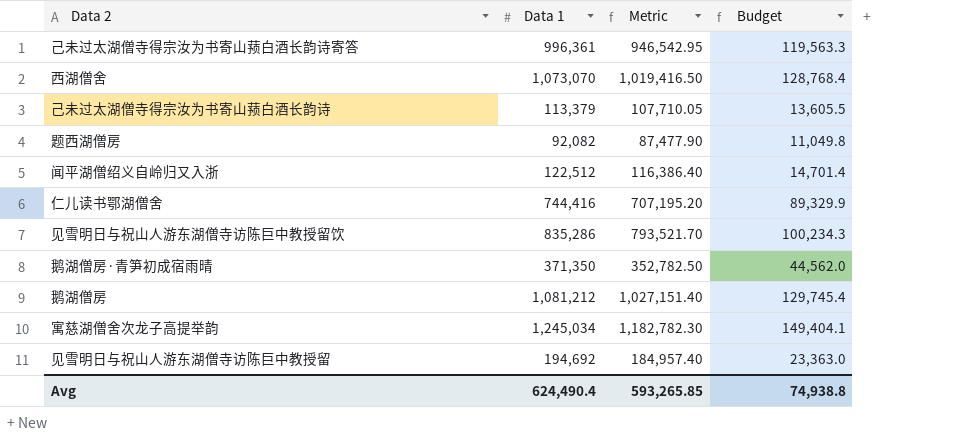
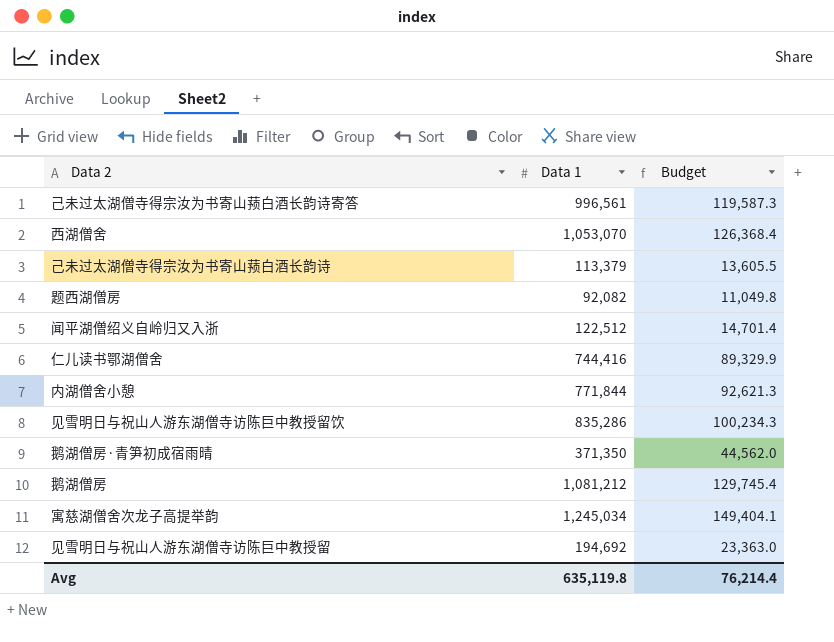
column Metric | formula: [Data 1] * 0.95 -> none
己未过太湖僧寺得宗汝为书寄山蓣白酒长韵诗寄答 | Data 1: 996,361 -> 996,561
己未过太湖僧寺得宗汝为书寄山蓣白酒长韵诗寄答 | Budget: 119,563.3 -> 119,587.3
西湖僧舍 | Data 1: 1,073,070 -> 1,053,070
西湖僧舍 | Budget: 128,768.4 -> 126,368.4
row 内湖僧舍小憩: none -> 771,844 | 92,621.3
Avg | Data 1: 624,490.4 -> 635,119.8
Avg | Budget: 74,938.8 -> 76,214.4

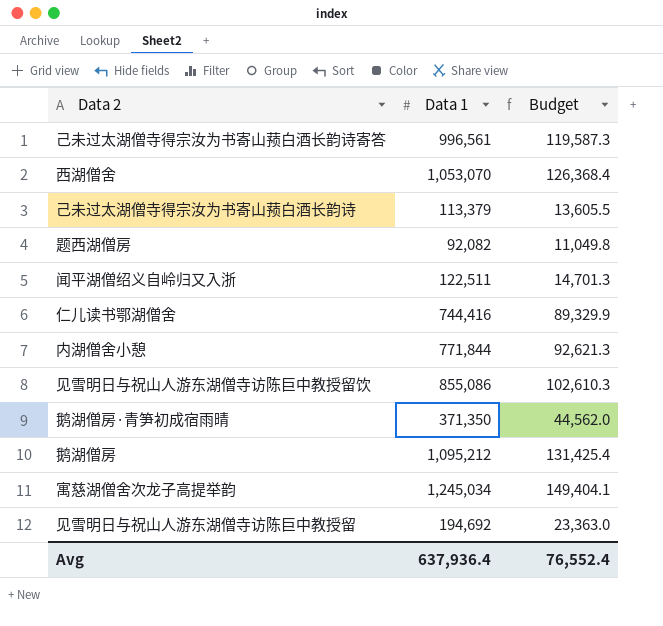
闻平湖僧绍义自岭归又入浙 | Data 1: 122,512 -> 122,511
闻平湖僧绍义自岭归又入浙 | Budget: 14,701.4 -> 14,701.3
见雪明日与祝山人游东湖僧寺访陈巨中教授留饮 | Data 1: 835,286 -> 855,086
见雪明日与祝山人游东湖僧寺访陈巨中教授留饮 | Budget: 100,234.3 -> 102,610.3
鹅湖僧房 | Data 1: 1,081,212 -> 1,095,212
鹅湖僧房 | Budget: 129,745.4 -> 131,425.4
Avg | Data 1: 635,119.8 -> 637,936.4
Avg | Budget: 76,214.4 -> 76,552.4

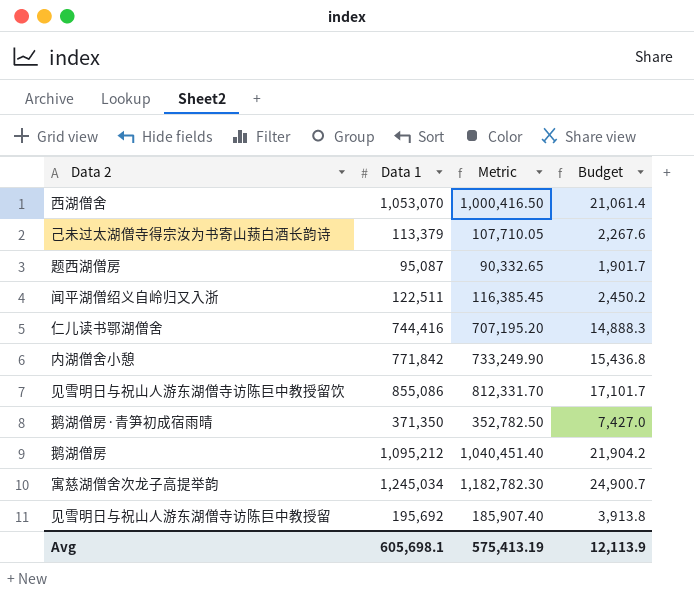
column Metric | formula: none -> [Data 1] * 0.95
column Budget | formula: [Data 1] * 0.12 -> [Data 1] * 0.02
row 己未过太湖僧寺得宗汝为书寄山蓣白酒长韵诗寄答: 996,561 | 119,587.3 -> none
题西湖僧房 | Data 1: 92,082 -> 95,087
内湖僧舍小憩 | Data 1: 771,844 -> 771,842
见雪明日与祝山人游东湖僧寺访陈巨中教授留 | Data 1: 194,692 -> 195,692
Avg | Data 1: 637,936.4 -> 605,698.1
Avg | Budget: 76,552.4 -> 12,113.9

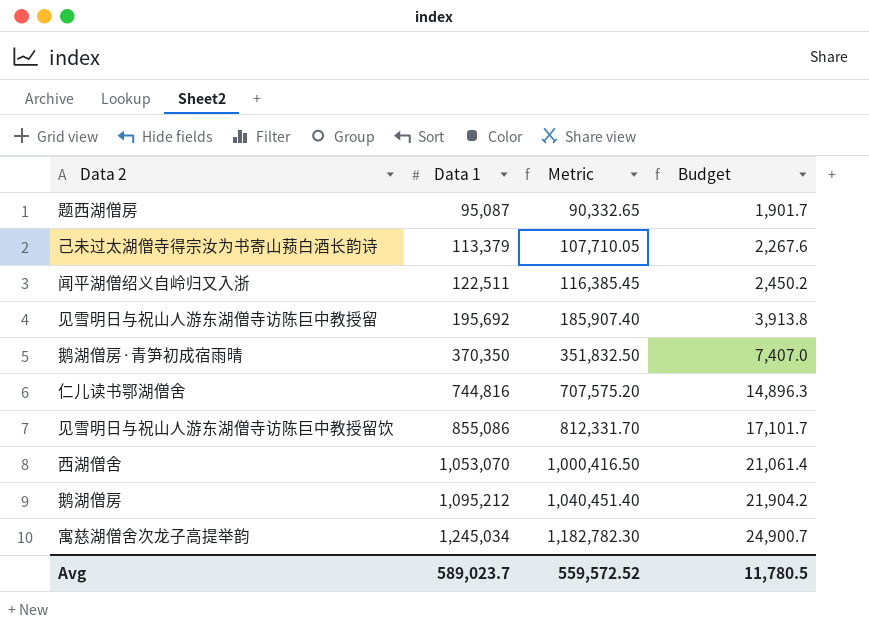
row order: none -> Data 1 ascending
row 内湖僧舍小憩: 771,842 | 733,249.90 | 15,436.8 -> none
鹅湖僧房·青笋初成宿雨晴 | Data 1: 371,350 -> 370,350
鹅湖僧房·青笋初成宿雨晴 | Metric: 352,782.50 -> 351,832.50
鹅湖僧房·青笋初成宿雨晴 | Budget: 7,427.0 -> 7,407.0
仁儿读书鄂湖僧舍 | Data 1: 744,416 -> 744,816
仁儿读书鄂湖僧舍 | Metric: 707,195.20 -> 707,575.20
仁儿读书鄂湖僧舍 | Budget: 14,888.3 -> 14,896.3
Avg | Data 1: 605,698.1 -> 589,023.7
Avg | Metric: 575,413.19 -> 559,572.52
Avg | Budget: 12,113.9 -> 11,780.5

